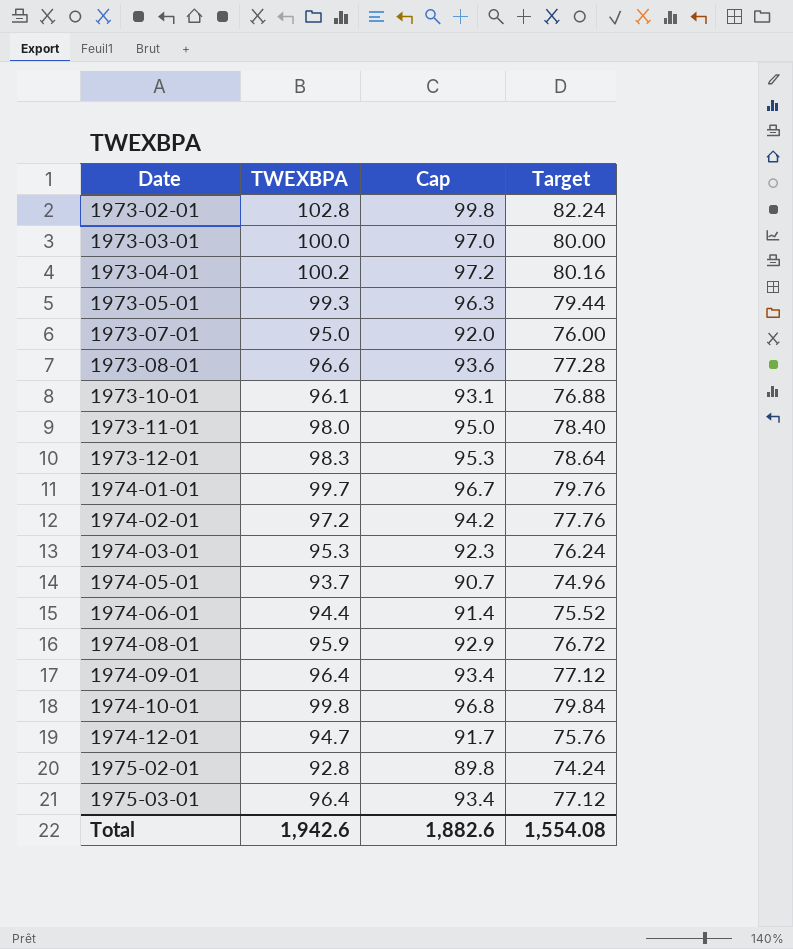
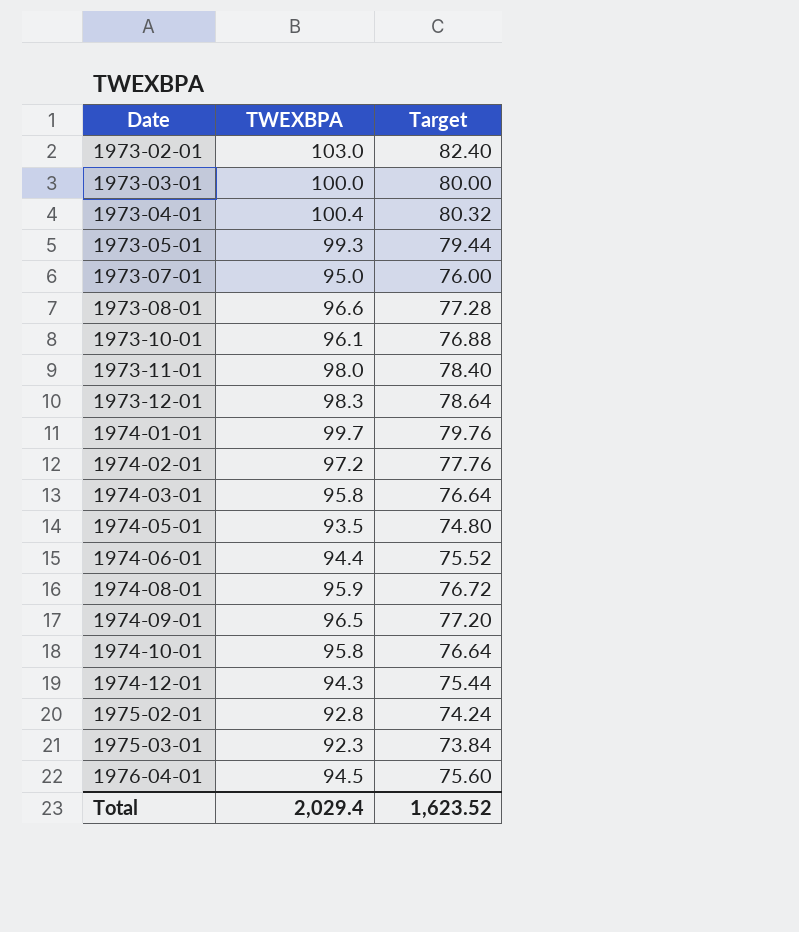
column Cap | formula: [TWEXBPA] - 3 -> none
1973-02-01 | TWEXBPA: 102.8 -> 103.0
1973-02-01 | Target: 82.24 -> 82.40
1973-04-01 | TWEXBPA: 100.2 -> 100.4
1973-04-01 | Target: 80.16 -> 80.32
1974-03-01 | TWEXBPA: 95.3 -> 95.8
1974-03-01 | Target: 76.24 -> 76.64
1974-05-01 | TWEXBPA: 93.7 -> 93.5
1974-05-01 | Target: 74.96 -> 74.80
1974-09-01 | TWEXBPA: 96.4 -> 96.5
1974-09-01 | Target: 77.12 -> 77.20
1974-10-01 | TWEXBPA: 99.8 -> 95.8
1974-10-01 | Target: 79.84 -> 76.64
1974-12-01 | TWEXBPA: 94.7 -> 94.3
1974-12-01 | Target: 75.76 -> 75.44
1975-03-01 | TWEXBPA: 96.4 -> 92.3
1975-03-01 | Target: 77.12 -> 73.84
row 1976-04-01: none -> 94.5 | 75.60
Total | TWEXBPA: 1,942.6 -> 2,029.4
Total | Target: 1,554.08 -> 1,623.52

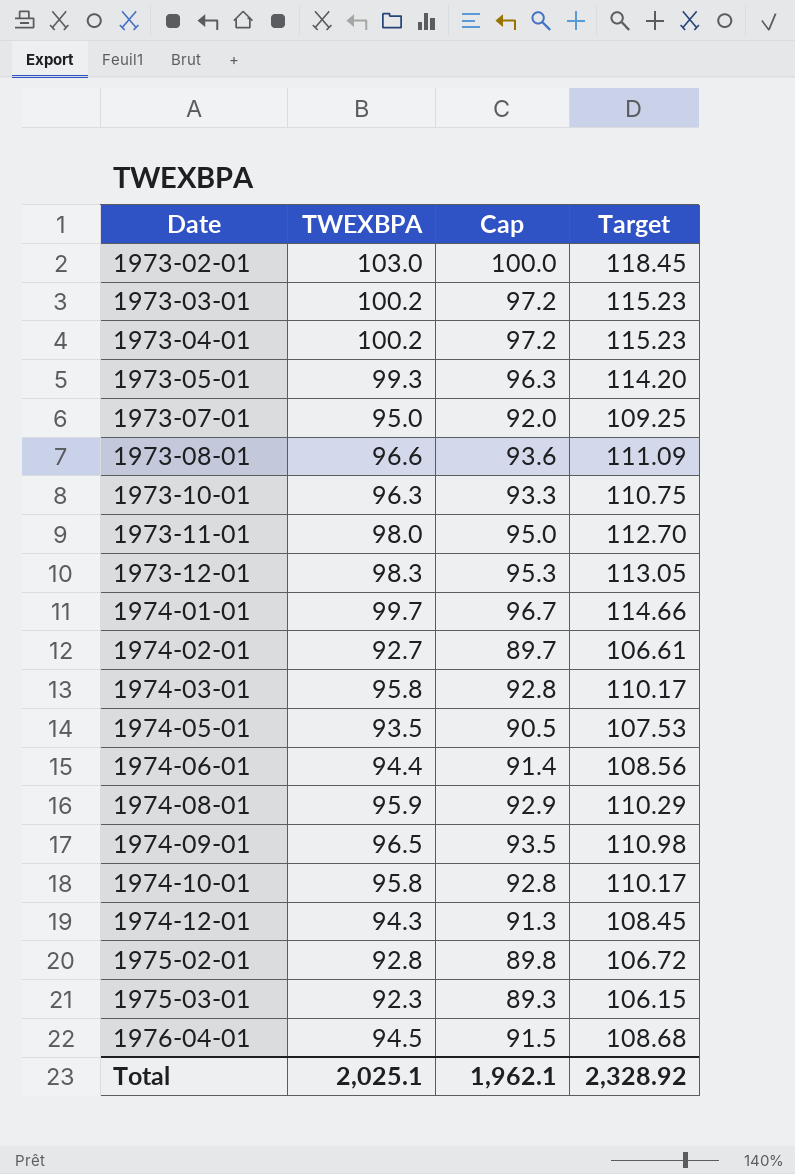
column Cap | formula: none -> [TWEXBPA] - 3
column Target | formula: [TWEXBPA] * 0.8 -> [TWEXBPA] * 1.15
1973-03-01 | TWEXBPA: 100.0 -> 100.2
1973-04-01 | TWEXBPA: 100.4 -> 100.2
1973-10-01 | TWEXBPA: 96.1 -> 96.3
1974-02-01 | TWEXBPA: 97.2 -> 92.7
Total | TWEXBPA: 2,029.4 -> 2,025.1
Total | Target: 1,623.52 -> 2,328.92

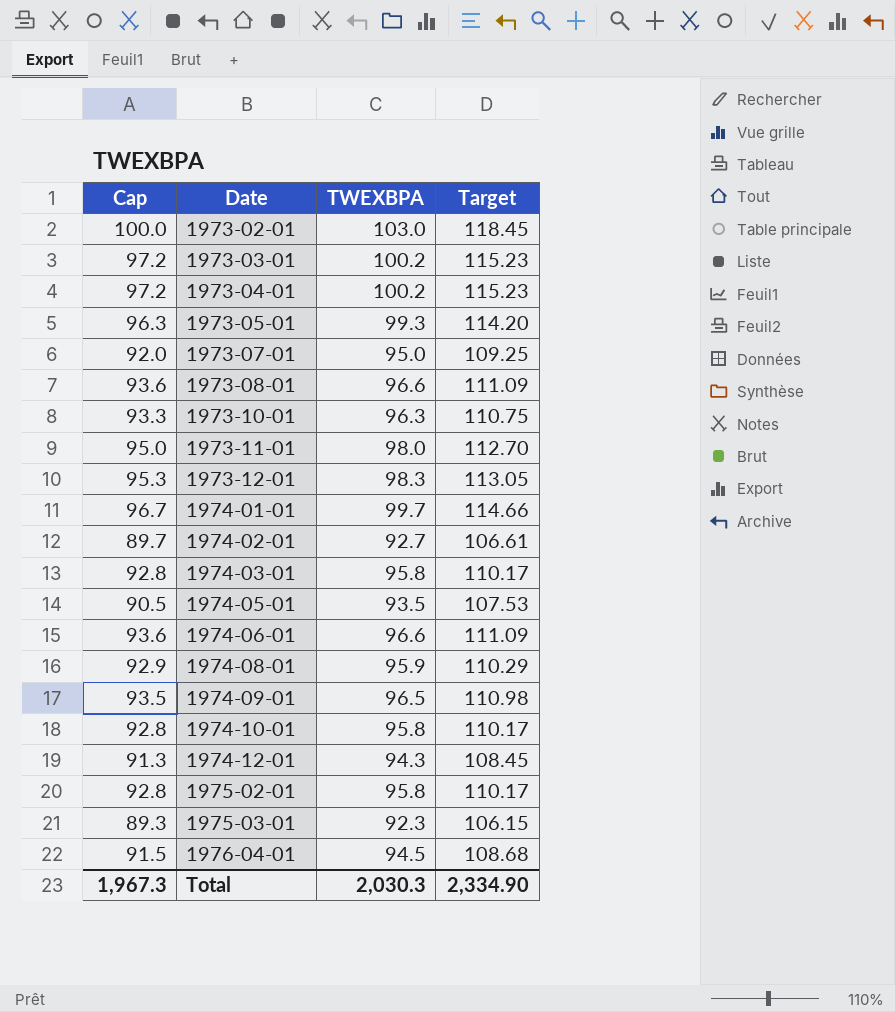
column Cap | position: 3 -> 1
1974-06-01 | Cap: 91.4 -> 93.6
1974-06-01 | TWEXBPA: 94.4 -> 96.6
1974-06-01 | Target: 108.56 -> 111.09
1975-02-01 | Cap: 89.8 -> 92.8
1975-02-01 | TWEXBPA: 92.8 -> 95.8
1975-02-01 | Target: 106.72 -> 110.17
Total | Cap: 1,962.1 -> 1,967.3
Total | TWEXBPA: 2,025.1 -> 2,030.3
Total | Target: 2,328.92 -> 2,334.90

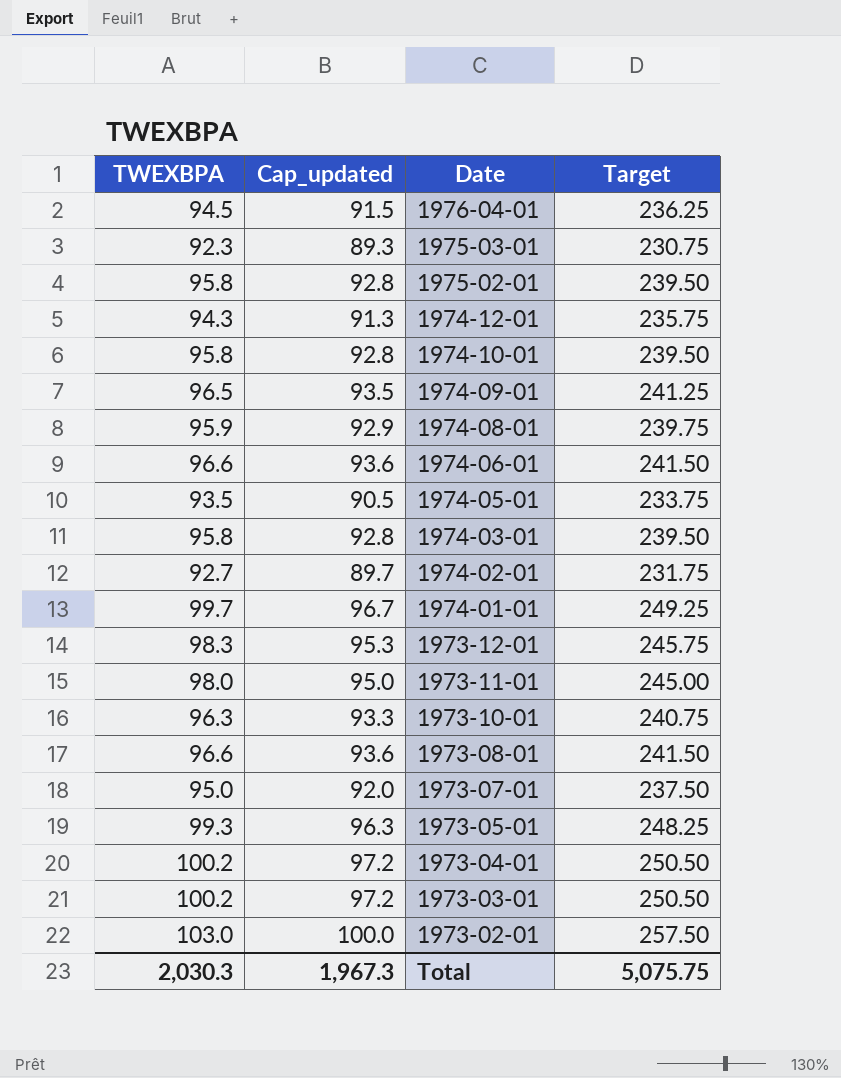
row order: Date ascending -> Date descending
column TWEXBPA | position: 3 -> 1
column name: Cap -> Cap_updated
column Target | formula: [TWEXBPA] * 1.15 -> [TWEXBPA] * 2.5
Total | Target: 2,334.90 -> 5,075.75

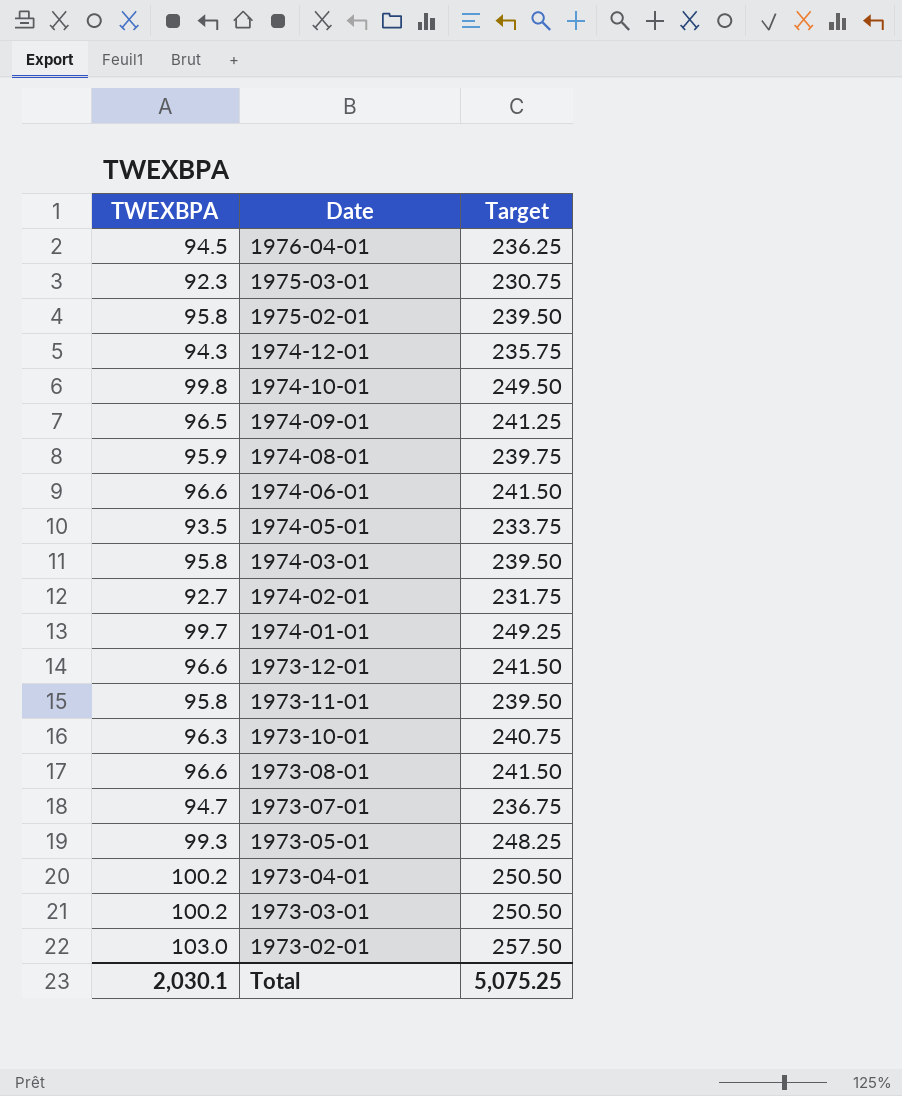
column Cap_updated | formula: [TWEXBPA] - 3 -> none
1974-10-01 | TWEXBPA: 95.8 -> 99.8
1974-10-01 | Target: 239.50 -> 249.50
1973-12-01 | TWEXBPA: 98.3 -> 96.6
1973-12-01 | Target: 245.75 -> 241.50
1973-11-01 | TWEXBPA: 98.0 -> 95.8
1973-11-01 | Target: 245.00 -> 239.50
1973-07-01 | TWEXBPA: 95.0 -> 94.7
1973-07-01 | Target: 237.50 -> 236.75
Total | TWEXBPA: 2,030.3 -> 2,030.1
Total | Target: 5,075.75 -> 5,075.25

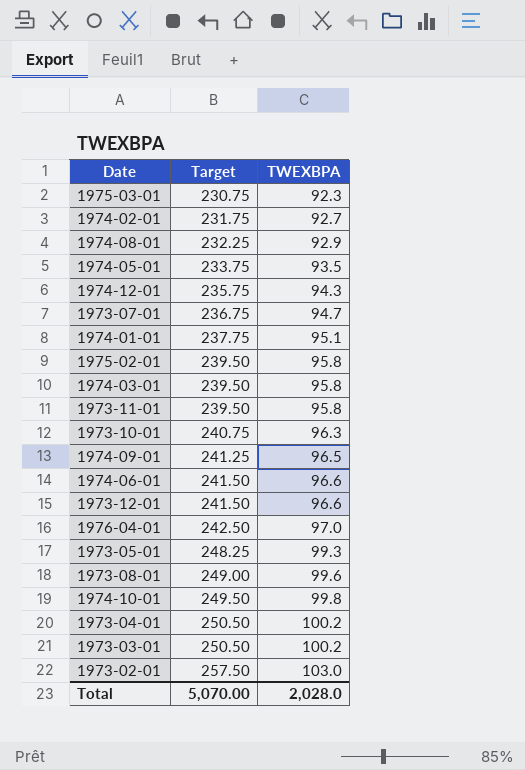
row order: Date descending -> Target ascending
column TWEXBPA | position: 1 -> 3
1974-08-01 | Target: 239.75 -> 232.25
1974-08-01 | TWEXBPA: 95.9 -> 92.9
1974-01-01 | Target: 249.25 -> 237.75
1974-01-01 | TWEXBPA: 99.7 -> 95.1
1976-04-01 | Target: 236.25 -> 242.50
1976-04-01 | TWEXBPA: 94.5 -> 97.0
1973-08-01 | Target: 241.50 -> 249.00
1973-08-01 | TWEXBPA: 96.6 -> 99.6
Total | Target: 5,075.25 -> 5,070.00
Total | TWEXBPA: 2,030.1 -> 2,028.0

